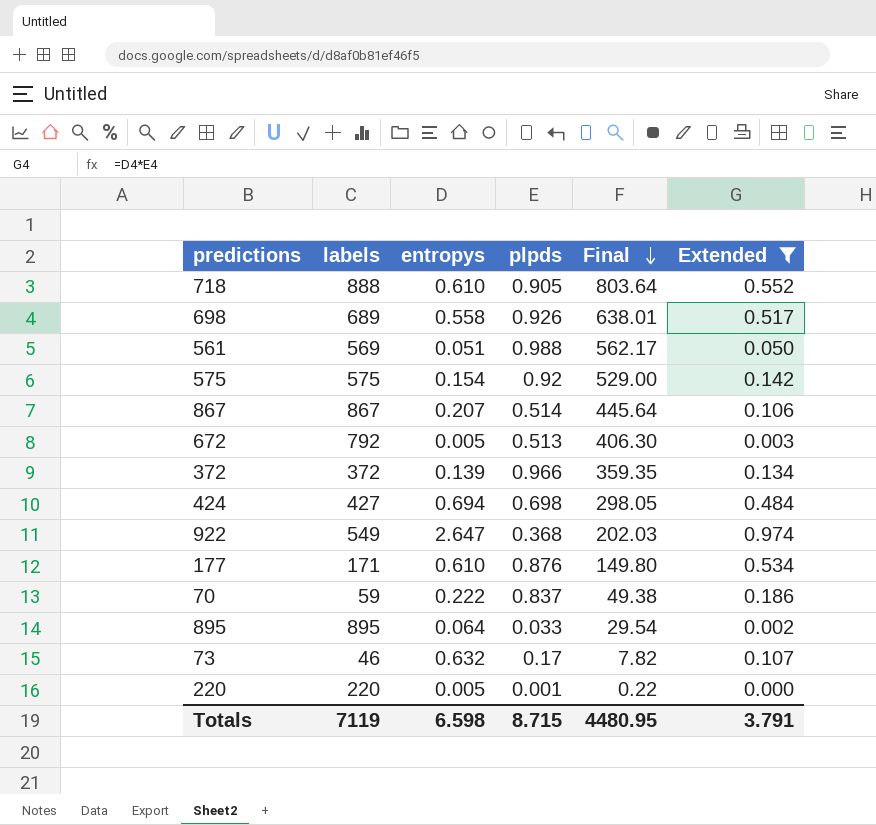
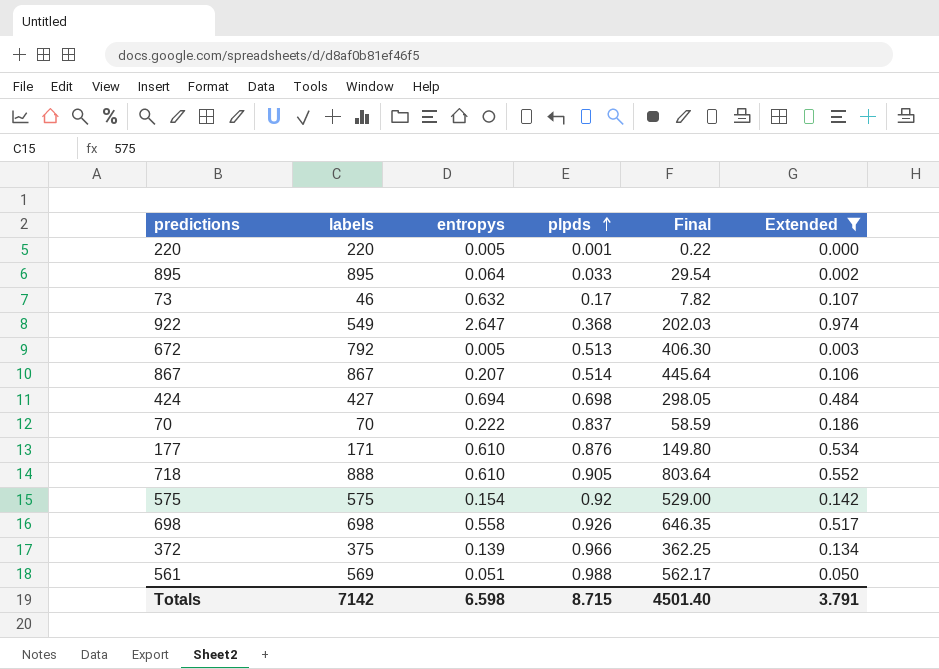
row order: Final descending -> plpds ascending
70 | labels: 59 -> 70
70 | Final: 49.38 -> 58.59
698 | labels: 689 -> 698
698 | Final: 638.01 -> 646.35
372 | labels: 372 -> 375
372 | Final: 359.35 -> 362.25
Totals | labels: 7119 -> 7142
Totals | Final: 4480.95 -> 4501.40

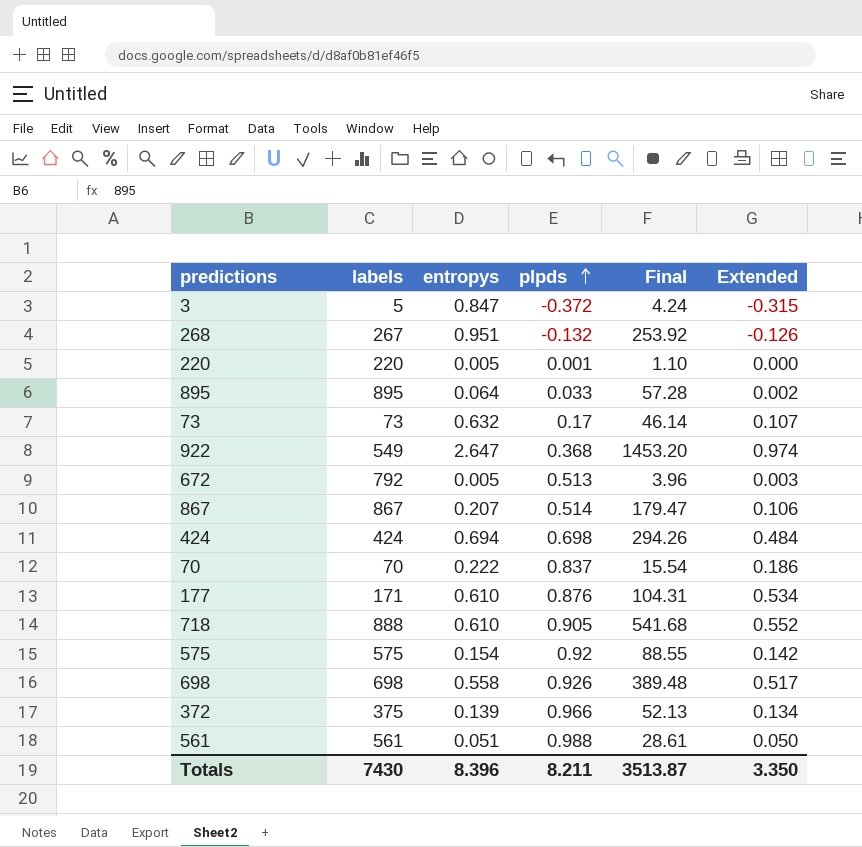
filter: Extended >= 0.000 -> none
column Final | formula: [labels] * [plpds] -> [labels] * [entropys]
73 | labels: 46 -> 73
424 | labels: 427 -> 424
561 | labels: 569 -> 561
Totals | labels: 7142 -> 7430
Totals | entropys: 6.598 -> 8.396
Totals | plpds: 8.715 -> 8.211
Totals | Final: 4501.40 -> 3513.87
Totals | Extended: 3.791 -> 3.350

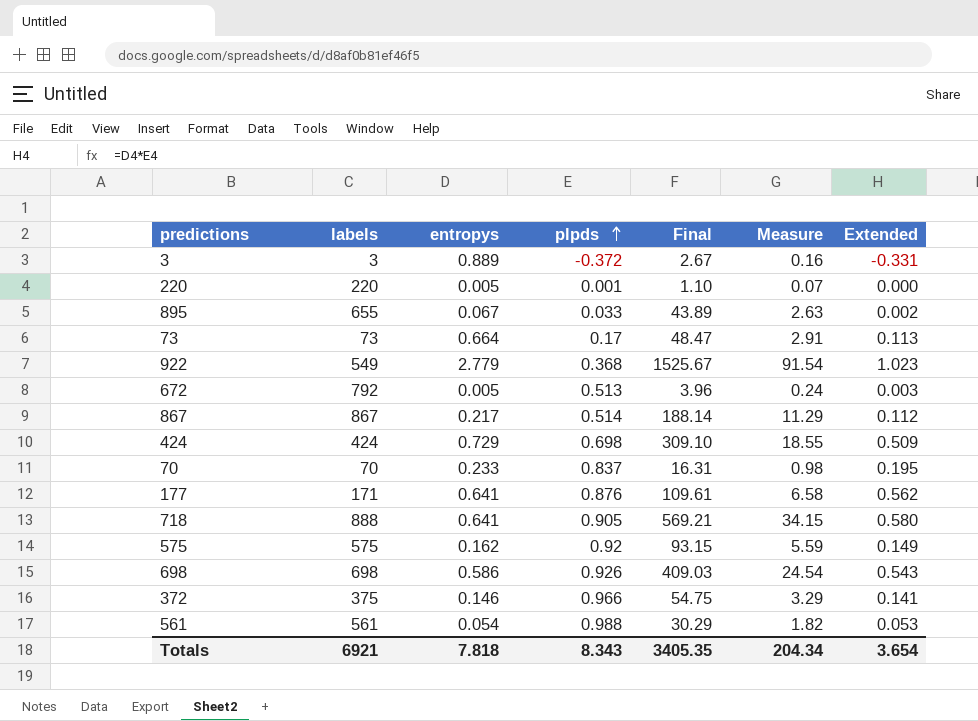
column Measure | formula: none -> [Final] * 0.06
row 268: 267 | 0.951 | -0.132 | 253.92 | -0.126 -> none
3 | labels: 5 -> 3
3 | entropys: 0.847 -> 0.889
3 | Final: 4.24 -> 2.67
3 | Extended: -0.315 -> -0.331
895 | labels: 895 -> 655
895 | entropys: 0.064 -> 0.067
895 | Final: 57.28 -> 43.89
73 | entropys: 0.632 -> 0.664
73 | Final: 46.14 -> 48.47
73 | Extended: 0.107 -> 0.113
922 | entropys: 2.647 -> 2.779
922 | Final: 1453.20 -> 1525.67
922 | Extended: 0.974 -> 1.023
867 | entropys: 0.207 -> 0.217
867 | Final: 179.47 -> 188.14
867 | Extended: 0.106 -> 0.112
424 | entropys: 0.694 -> 0.729
424 | Final: 294.26 -> 309.10
424 | Extended: 0.484 -> 0.509
70 | entropys: 0.222 -> 0.233
70 | Final: 15.54 -> 16.31
70 | Extended: 0.186 -> 0.195
177 | entropys: 0.610 -> 0.641
177 | Final: 104.31 -> 109.61
177 | Extended: 0.534 -> 0.562
718 | entropys: 0.610 -> 0.641
718 | Final: 541.68 -> 569.21
718 | Extended: 0.552 -> 0.580
575 | entropys: 0.154 -> 0.162
575 | Final: 88.55 -> 93.15
575 | Extended: 0.142 -> 0.149
698 | entropys: 0.558 -> 0.586
698 | Final: 389.48 -> 409.03
698 | Extended: 0.517 -> 0.543
372 | entropys: 0.139 -> 0.146
372 | Final: 52.13 -> 54.75
372 | Extended: 0.134 -> 0.141
561 | entropys: 0.051 -> 0.054
561 | Final: 28.61 -> 30.29
561 | Extended: 0.050 -> 0.053
Totals | labels: 7430 -> 6921
Totals | entropys: 8.396 -> 7.818
Totals | plpds: 8.211 -> 8.343
Totals | Final: 3513.87 -> 3405.35
Totals | Extended: 3.350 -> 3.654

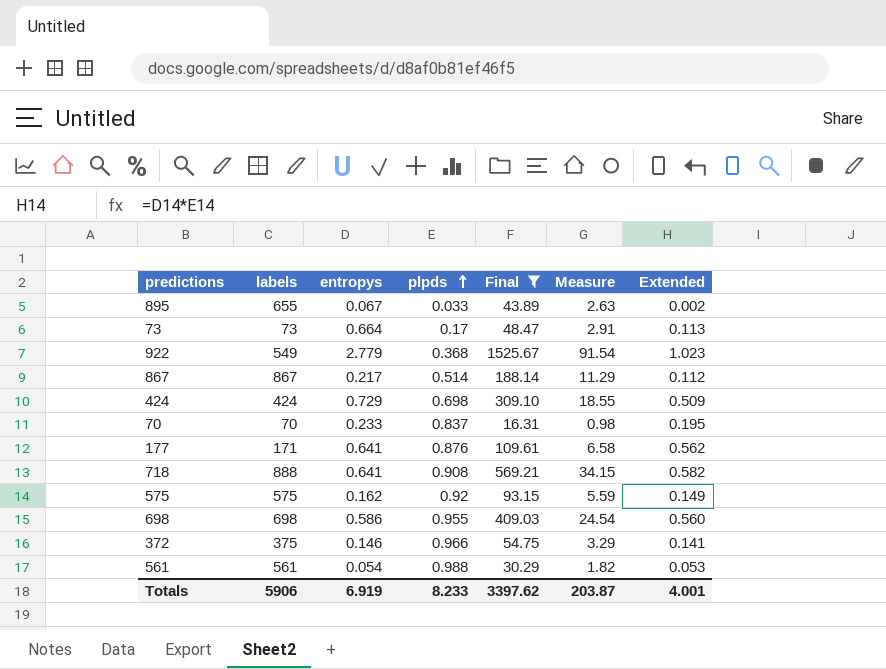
filter: none -> Final >= 16.31
718 | plpds: 0.905 -> 0.908
718 | Extended: 0.580 -> 0.582
698 | plpds: 0.926 -> 0.955
698 | Extended: 0.543 -> 0.560
Totals | labels: 6921 -> 5906
Totals | entropys: 7.818 -> 6.919
Totals | plpds: 8.343 -> 8.233
Totals | Final: 3405.35 -> 3397.62
Totals | Measure: 204.34 -> 203.87
Totals | Extended: 3.654 -> 4.001

